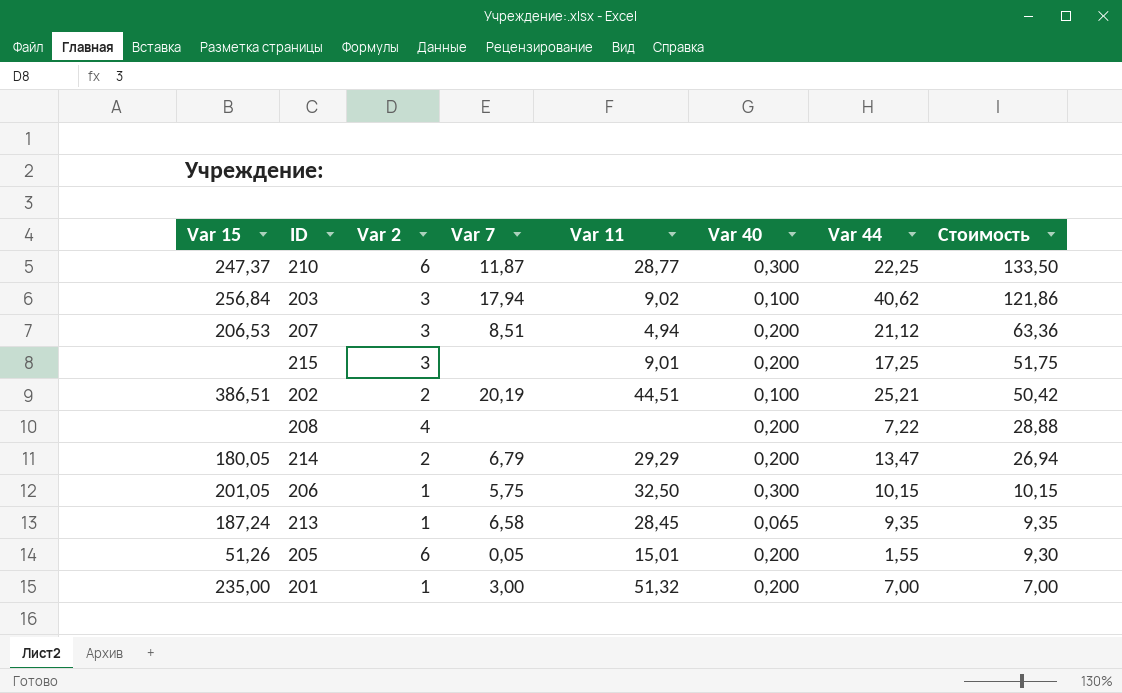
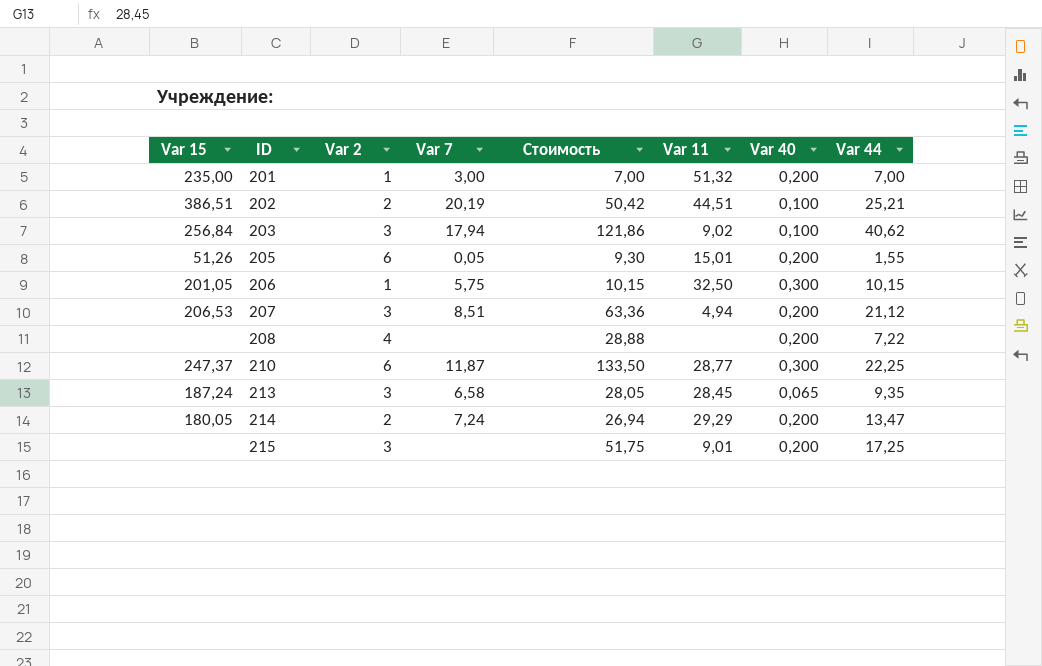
row order: Стоимость descending -> ID ascending
column Стоимость | position: 8 -> 5
213 | Var 2: 1 -> 3
213 | Стоимость: 9,35 -> 28,05
214 | Var 7: 6,79 -> 7,24

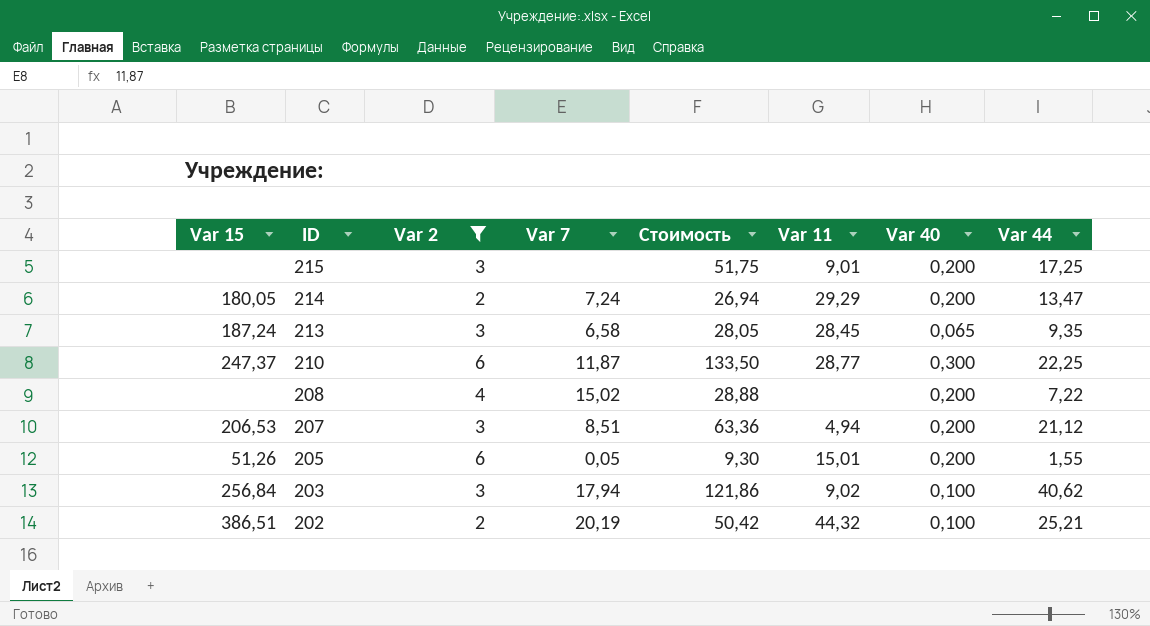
filter: none -> Var 2 != 1
row order: ID ascending -> ID descending
208 | Var 7: none -> 15,02
202 | Var 11: 44,51 -> 44,32

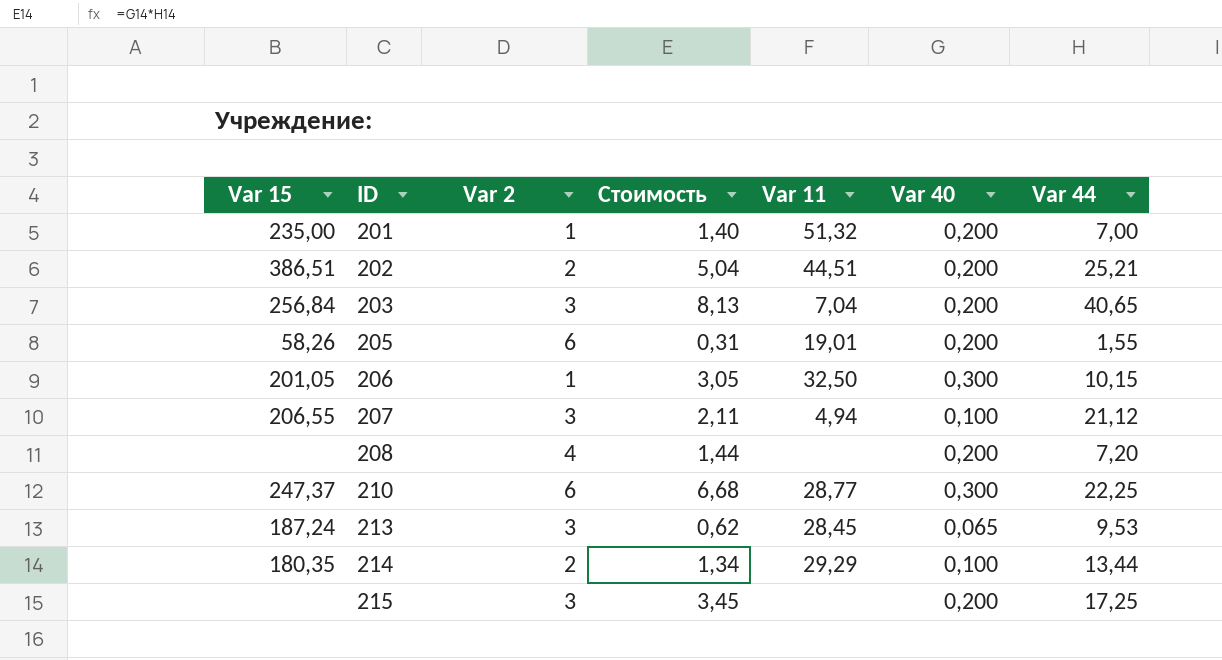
filter: Var 2 != 1 -> none
row order: ID descending -> ID ascending
column Var 7 | position: 4 -> none
column Стоимость | formula: [Var 2] * [Var 44] -> [Var 40] * [Var 44]
202 | Var 11: 44,32 -> 44,51
202 | Var 40: 0,100 -> 0,200
203 | Var 11: 9,02 -> 7,04
203 | Var 40: 0,100 -> 0,200
203 | Var 44: 40,62 -> 40,65
205 | Var 15: 51,26 -> 58,26
205 | Var 11: 15,01 -> 19,01
207 | Var 15: 206,53 -> 206,55
207 | Var 40: 0,200 -> 0,100
208 | Var 44: 7,22 -> 7,20
213 | Var 44: 9,35 -> 9,53
214 | Var 15: 180,05 -> 180,35
214 | Var 40: 0,200 -> 0,100
214 | Var 44: 13,47 -> 13,44
215 | Var 11: 9,01 -> none

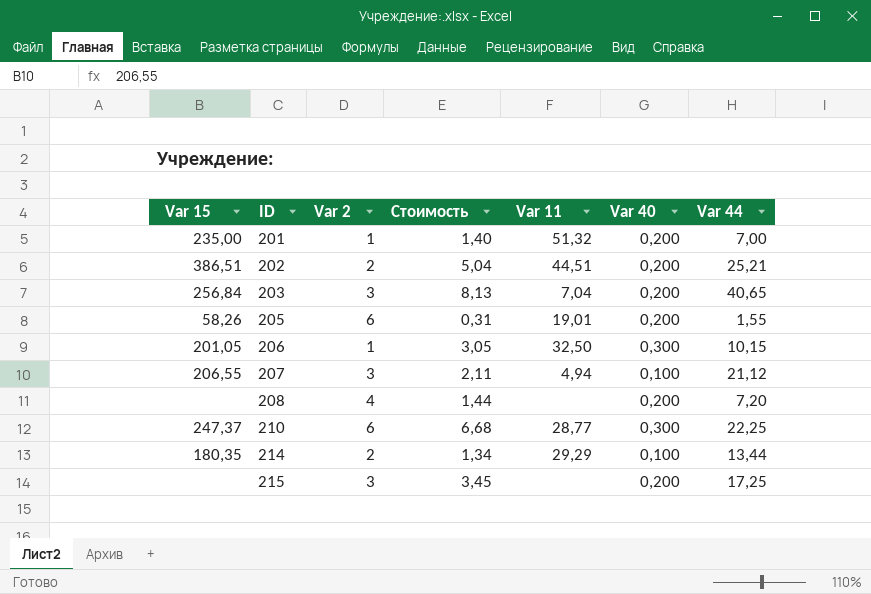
row 213: 187,24 | 3 | 0,62 | 28,45 | 0,065 | 9,53 -> none

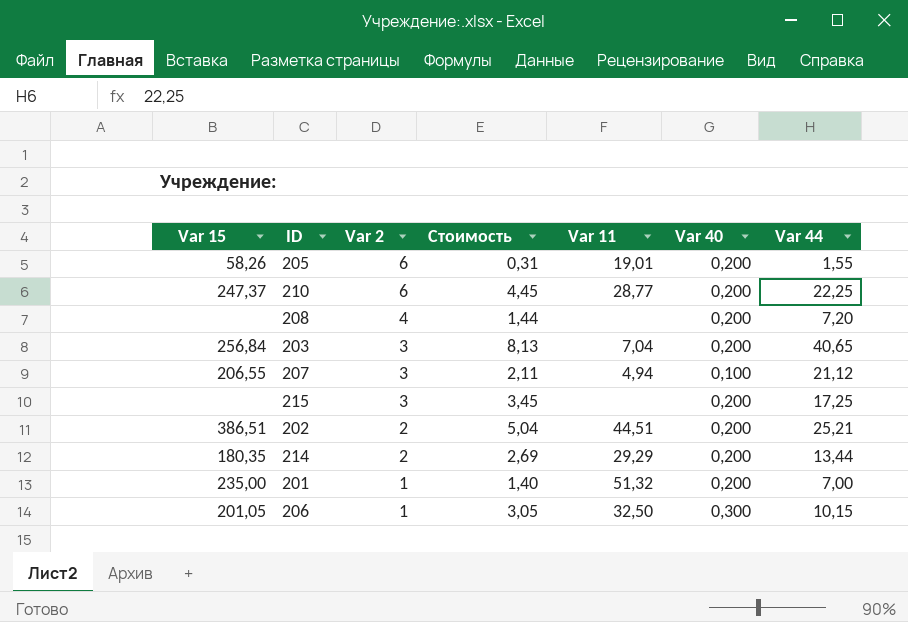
row order: ID ascending -> Var 2 descending
210 | Стоимость: 6,68 -> 4,45
210 | Var 40: 0,300 -> 0,200
214 | Стоимость: 1,34 -> 2,69
214 | Var 40: 0,100 -> 0,200

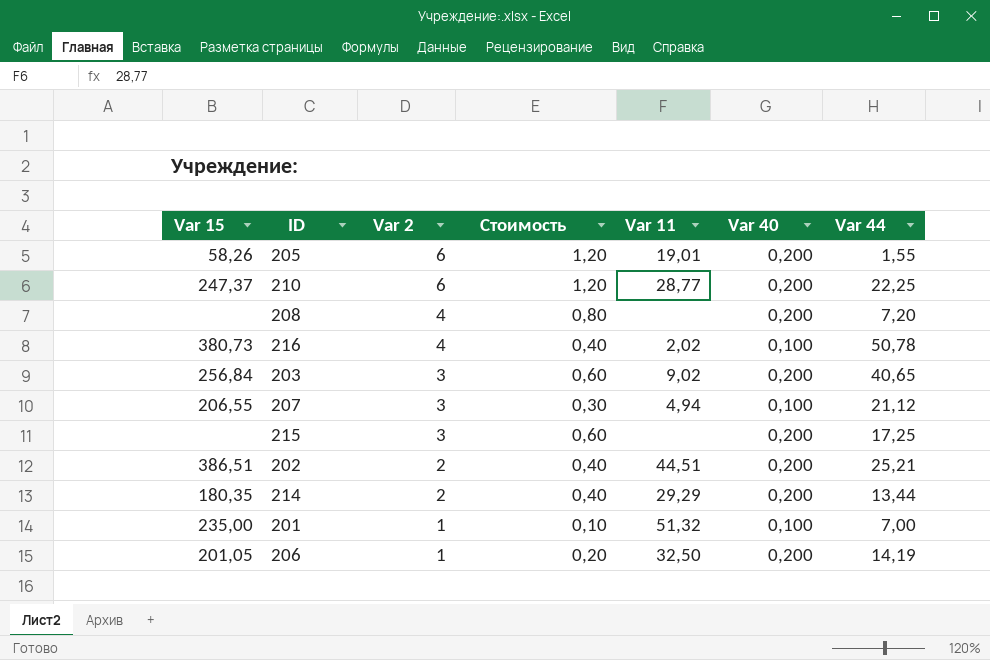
column Стоимость | formula: [Var 40] * [Var 44] -> [Var 2] * [Var 40]
row 216: none -> 380,73 | 4 | 0,40 | 2,02 | 0,100 | 50,78
203 | Var 11: 7,04 -> 9,02
201 | Var 40: 0,200 -> 0,100
206 | Var 40: 0,300 -> 0,200
206 | Var 44: 10,15 -> 14,19

